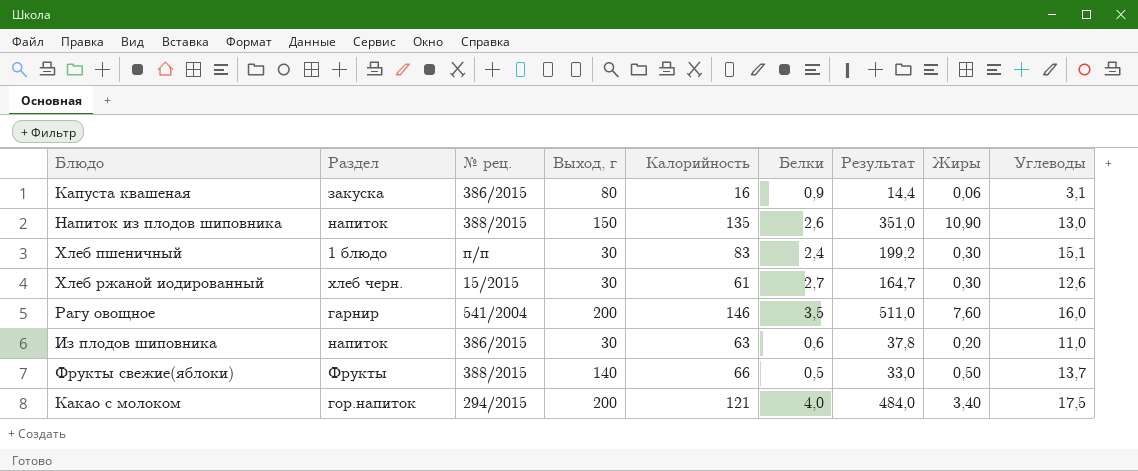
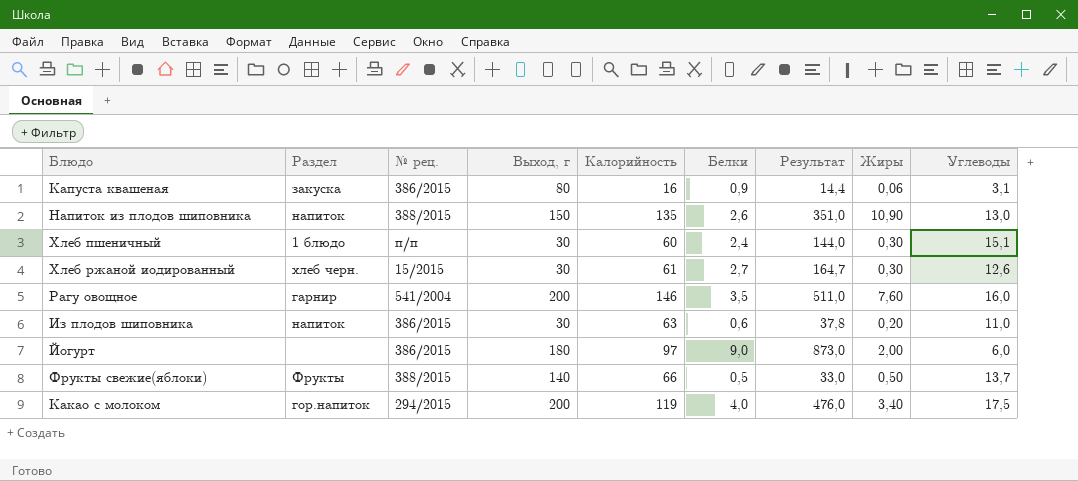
Хлеб пшеничный | Калорийность: 83 -> 60
Хлеб пшеничный | Результат: 199,2 -> 144,0
row Йогурт: none -> none | 386/2015 | 180 | 97 | 9,0 | 873,0 | 2,00 | 6,0
Какао с молоком | Калорийность: 121 -> 119
Какао с молоком | Результат: 484,0 -> 476,0

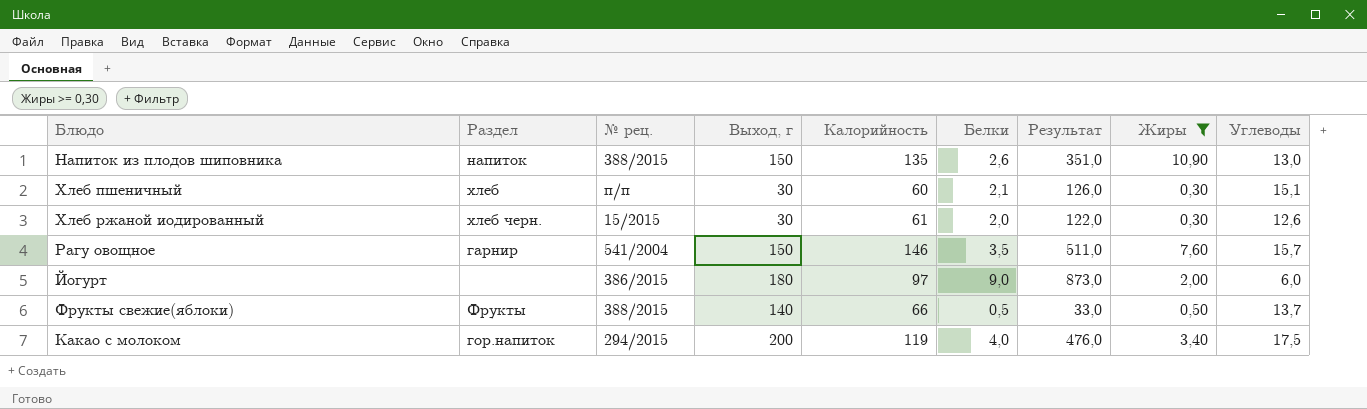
filter: none -> Жиры >= 0,30
Хлеб пшеничный | Раздел: 1 блюдо -> хлеб
Хлеб пшеничный | Белки: 2,4 -> 2,1
Хлеб пшеничный | Результат: 144,0 -> 126,0
Хлеб ржаной иодированный | Белки: 2,7 -> 2,0
Хлеб ржаной иодированный | Результат: 164,7 -> 122,0
Рагу овощное | Выход, г: 200 -> 150
Рагу овощное | Углеводы: 16,0 -> 15,7

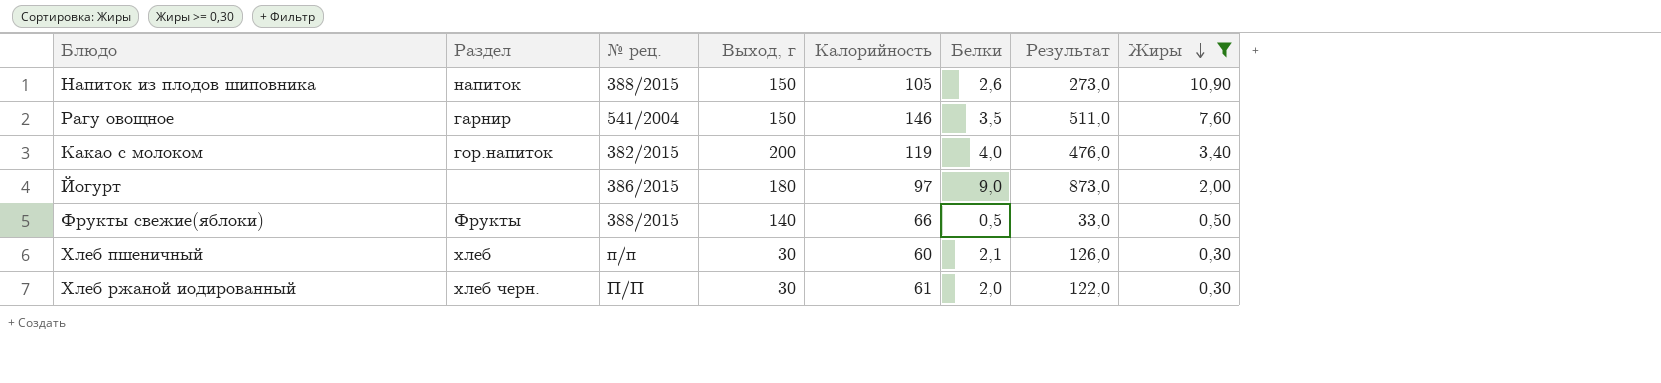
row order: none -> Жиры descending
column Углеводы | position: 9 -> none
Напиток из плодов шиповника | Калорийность: 135 -> 105
Напиток из плодов шиповника | Результат: 351,0 -> 273,0
Какао с молоком | № рец.: 294/2015 -> 382/2015
Хлеб ржаной иодированный | № рец.: 15/2015 -> П/П

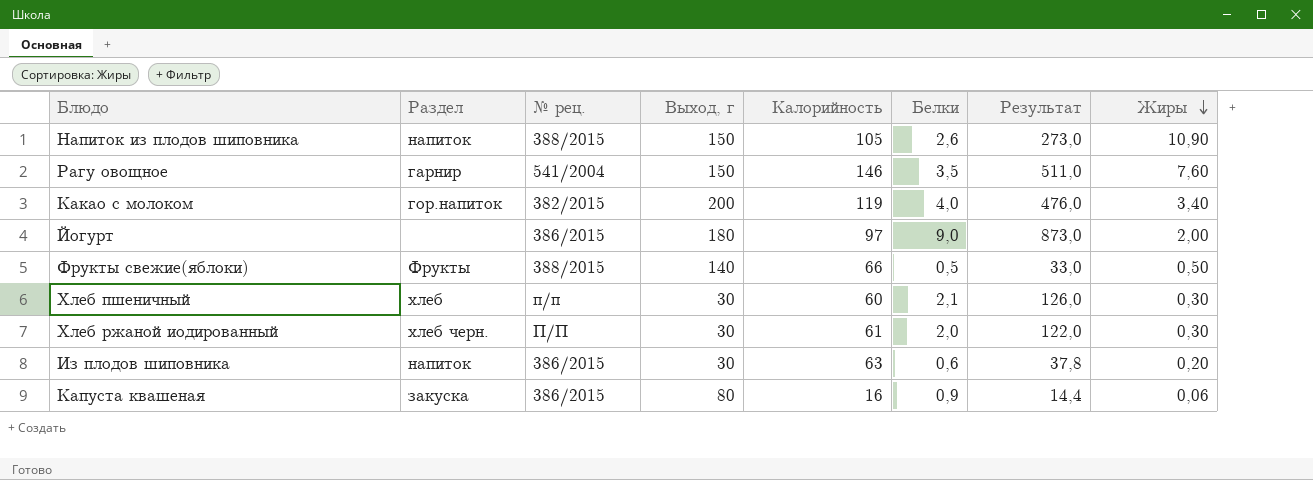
filter: Жиры >= 0,30 -> none

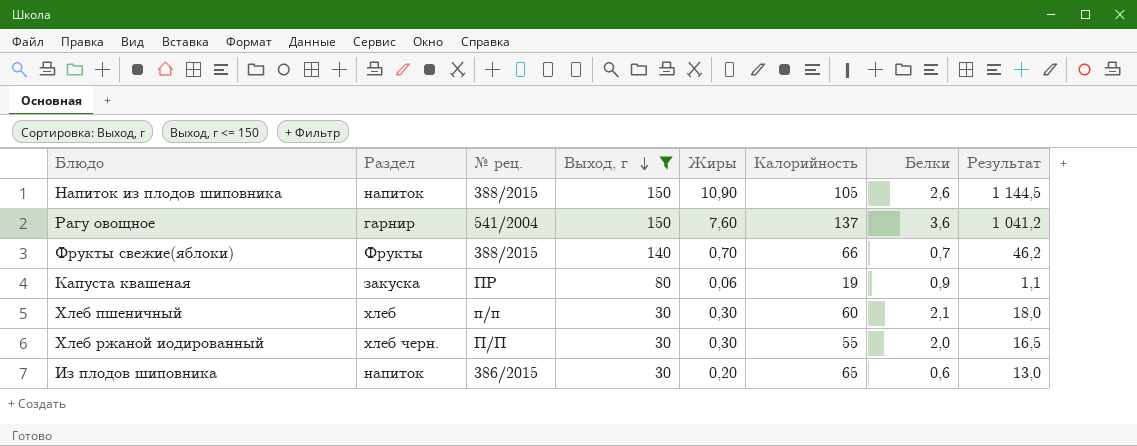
filter: none -> Выход, г <= 150
row order: Жиры descending -> Выход, г descending
column Жиры | position: 8 -> 5
column Результат | formula: [Калорийность] * [Белки] -> [Жиры] * [Калорийность]
Рагу овощное | Калорийность: 146 -> 137
Рагу овощное | Белки: 3,5 -> 3,6
Фрукты свежие(яблоки) | Жиры: 0,50 -> 0,70
Фрукты свежие(яблоки) | Белки: 0,5 -> 0,7
Капуста квашеная | № рец.: 386/2015 -> ПР
Капуста квашеная | Калорийность: 16 -> 19
Хлеб ржаной иодированный | Калорийность: 61 -> 55
Из плодов шиповника | Калорийность: 63 -> 65

